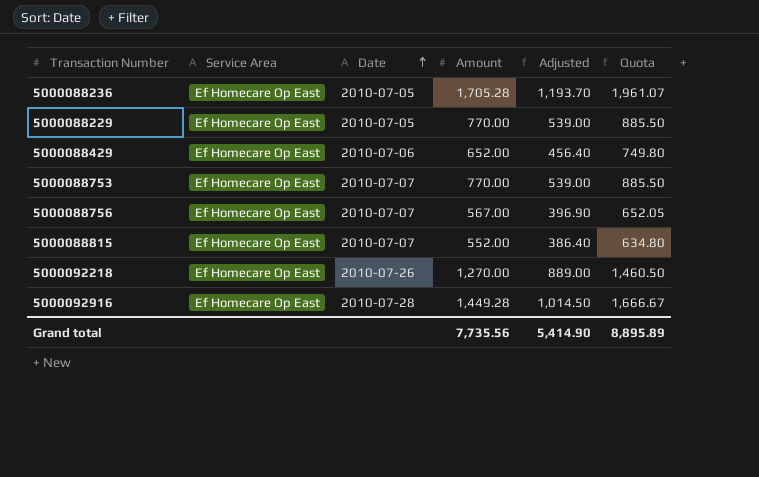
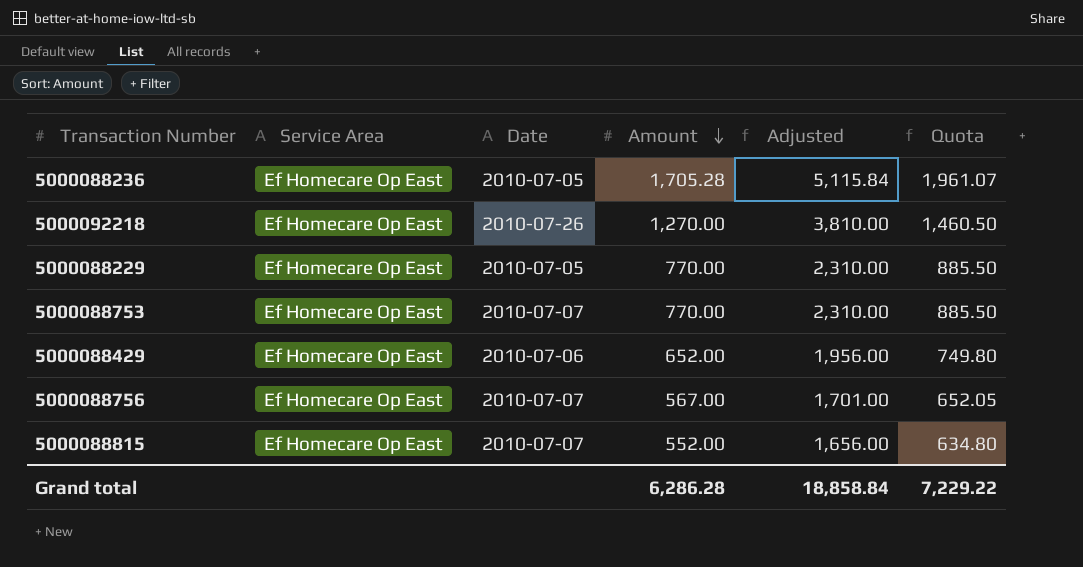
row order: Date ascending -> Amount descending
column Adjusted | formula: [Amount] * 0.7 -> [Amount] * 3
row 5000092916: Ef Homecare Op East | 2010-07-28 | 1,449.28 | 1,014.50 | 1,666.67 -> none
Grand total | Amount: 7,735.56 -> 6,286.28
Grand total | Adjusted: 5,414.90 -> 18,858.84
Grand total | Quota: 8,895.89 -> 7,229.22

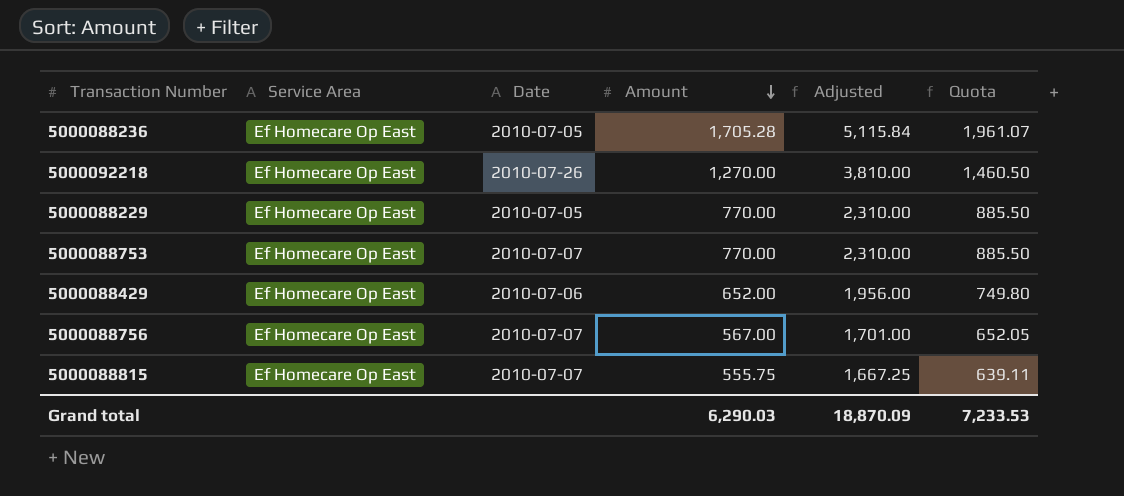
5000088815 | Amount: 552.00 -> 555.75
5000088815 | Adjusted: 1,656.00 -> 1,667.25
5000088815 | Quota: 634.80 -> 639.11
Grand total | Amount: 6,286.28 -> 6,290.03
Grand total | Adjusted: 18,858.84 -> 18,870.09
Grand total | Quota: 7,229.22 -> 7,233.53

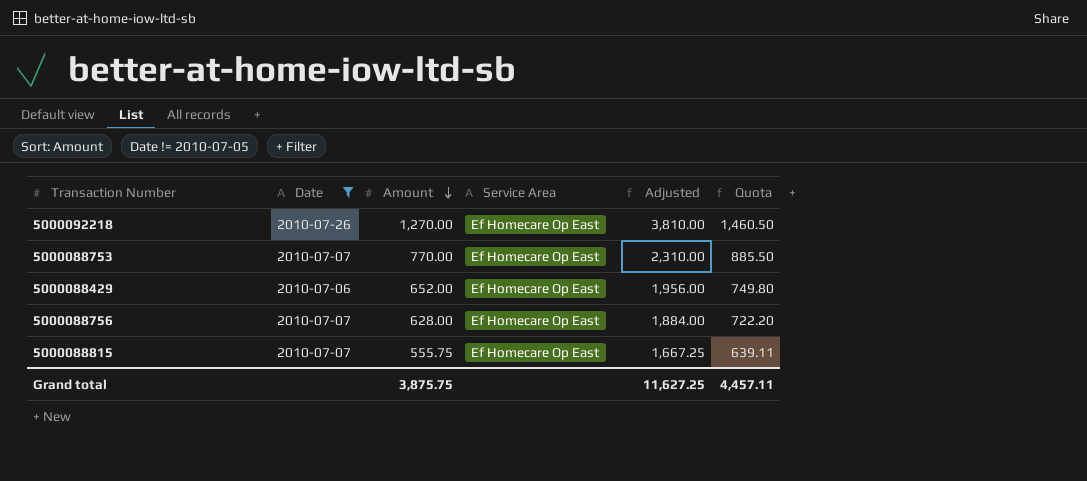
filter: none -> Date != 2010-07-05
column Service Area | position: 2 -> 4
5000088756 | Amount: 567.00 -> 628.00
5000088756 | Adjusted: 1,701.00 -> 1,884.00
5000088756 | Quota: 652.05 -> 722.20
Grand total | Amount: 6,290.03 -> 3,875.75
Grand total | Adjusted: 18,870.09 -> 11,627.25
Grand total | Quota: 7,233.53 -> 4,457.11

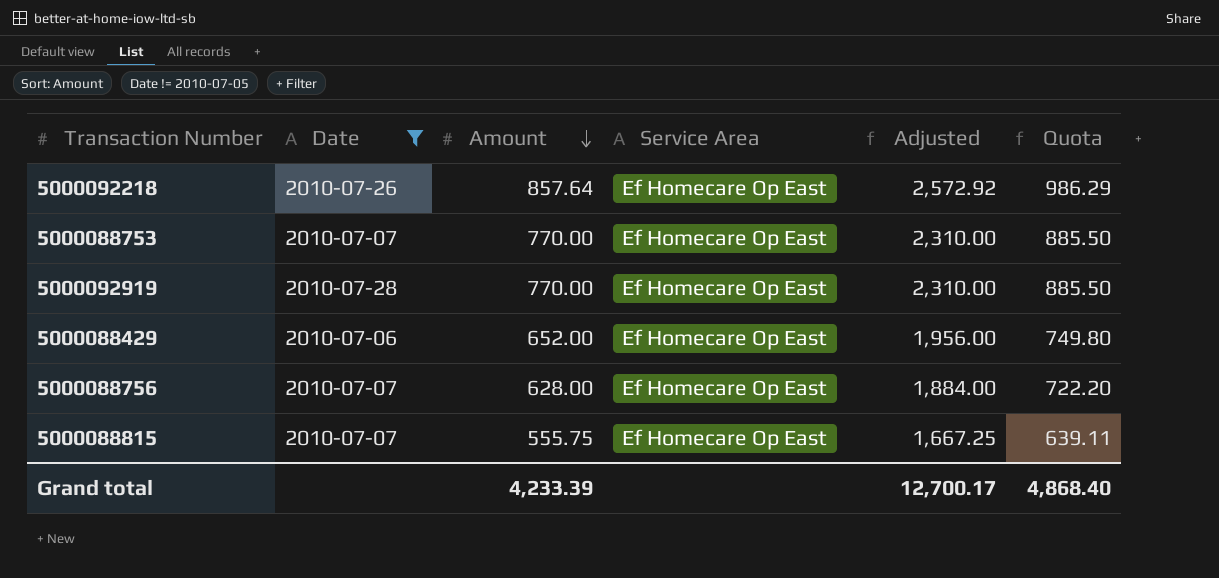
5000092218 | Amount: 1,270.00 -> 857.64
5000092218 | Adjusted: 3,810.00 -> 2,572.92
5000092218 | Quota: 1,460.50 -> 986.29
row 5000092919: none -> 2010-07-28 | 770.00 | Ef Homecare Op East | 2,310.00 | 885.50
Grand total | Amount: 3,875.75 -> 4,233.39
Grand total | Adjusted: 11,627.25 -> 12,700.17
Grand total | Quota: 4,457.11 -> 4,868.40

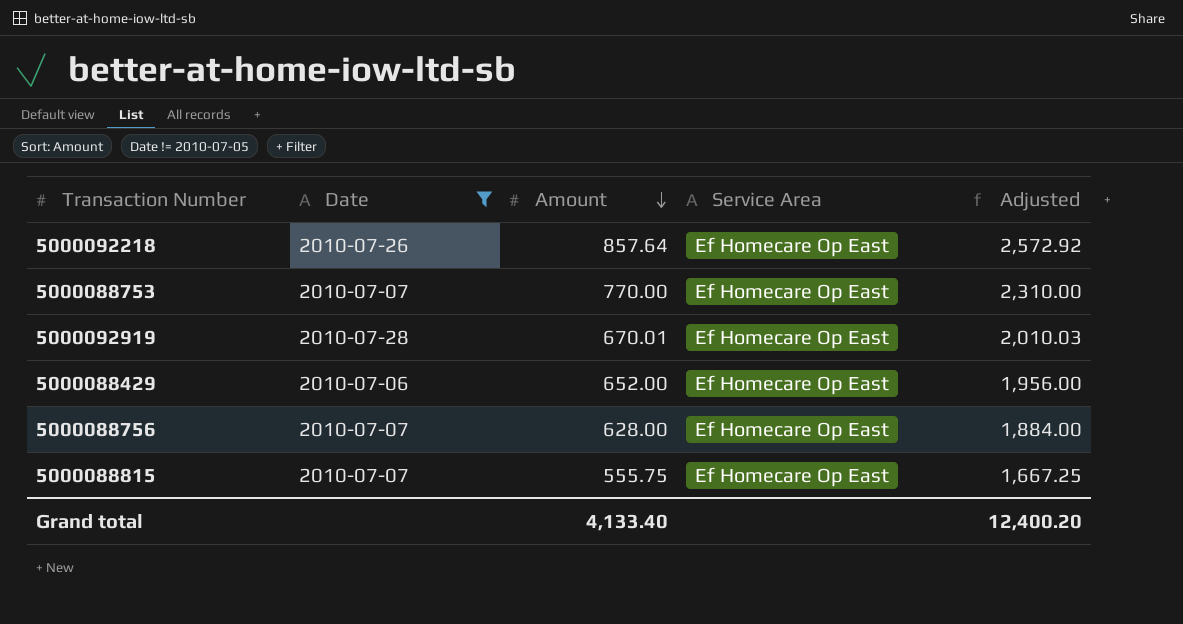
column Quota | formula: [Amount] * 1.15 -> none
5000092919 | Amount: 770.00 -> 670.01
5000092919 | Adjusted: 2,310.00 -> 2,010.03
Grand total | Amount: 4,233.39 -> 4,133.40
Grand total | Adjusted: 12,700.17 -> 12,400.20

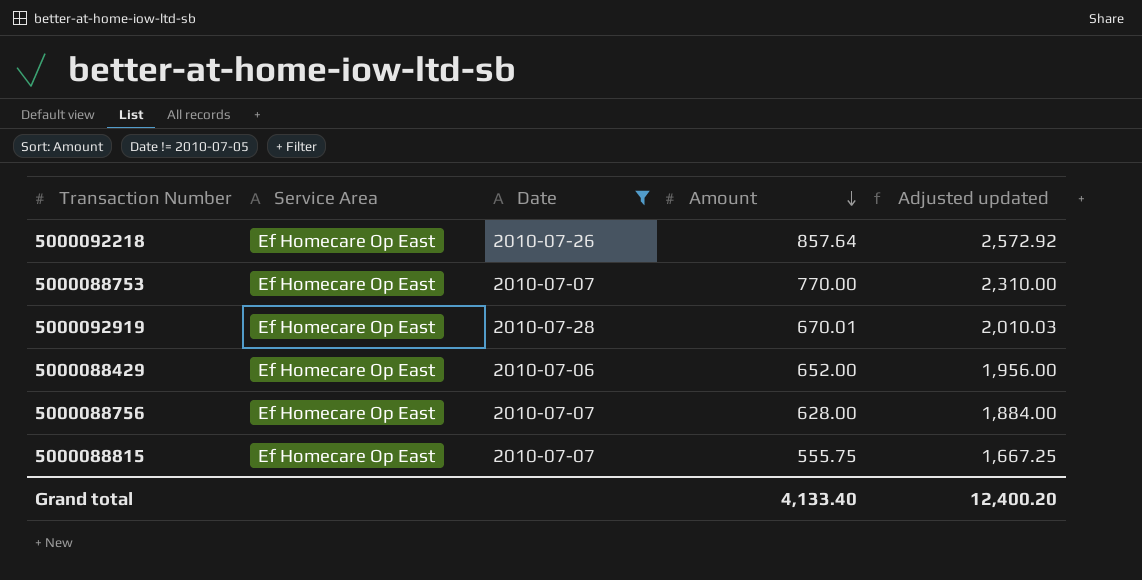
column Service Area | position: 4 -> 2
column name: Adjusted -> Adjusted updated

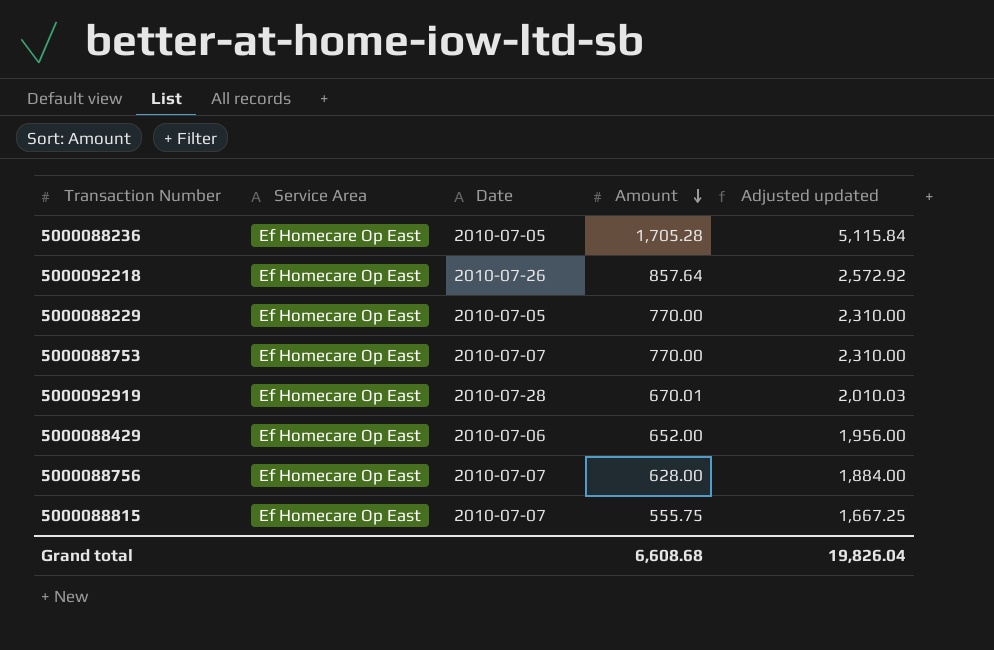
filter: Date != 2010-07-05 -> none
Grand total | Amount: 4,133.40 -> 6,608.68
Grand total | Adjusted updated: 12,400.20 -> 19,826.04

